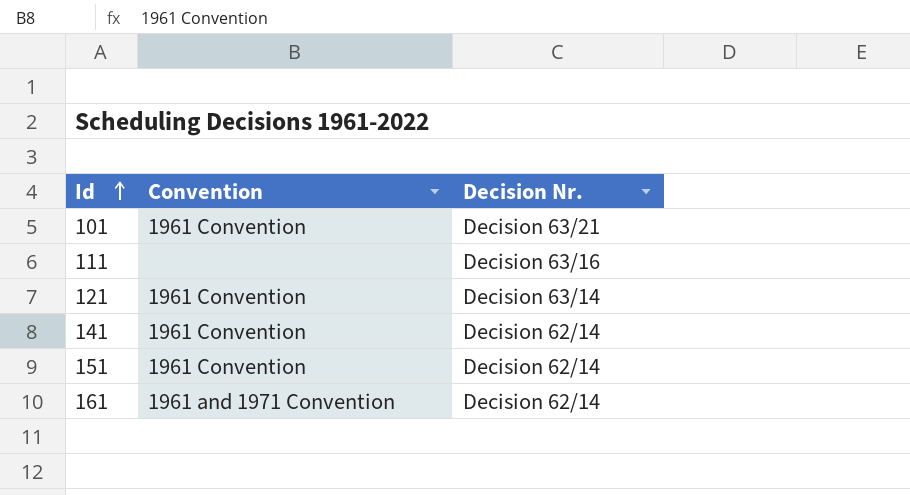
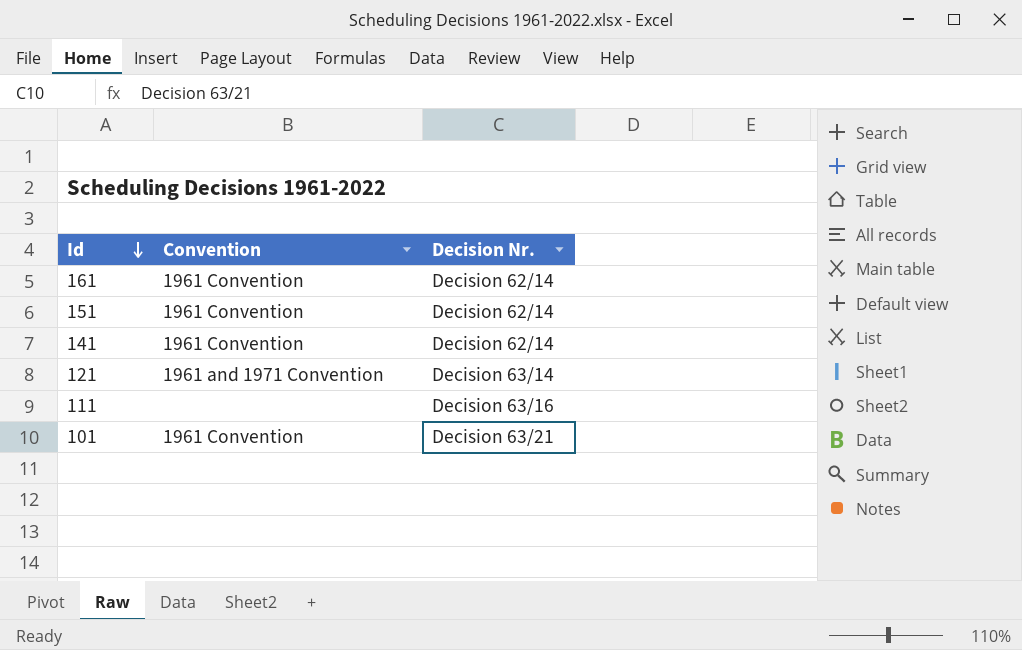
row order: Id ascending -> Id descending
161 | Convention: 1961 and 1971 Convention -> 1961 Convention
121 | Convention: 1961 Convention -> 1961 and 1971 Convention

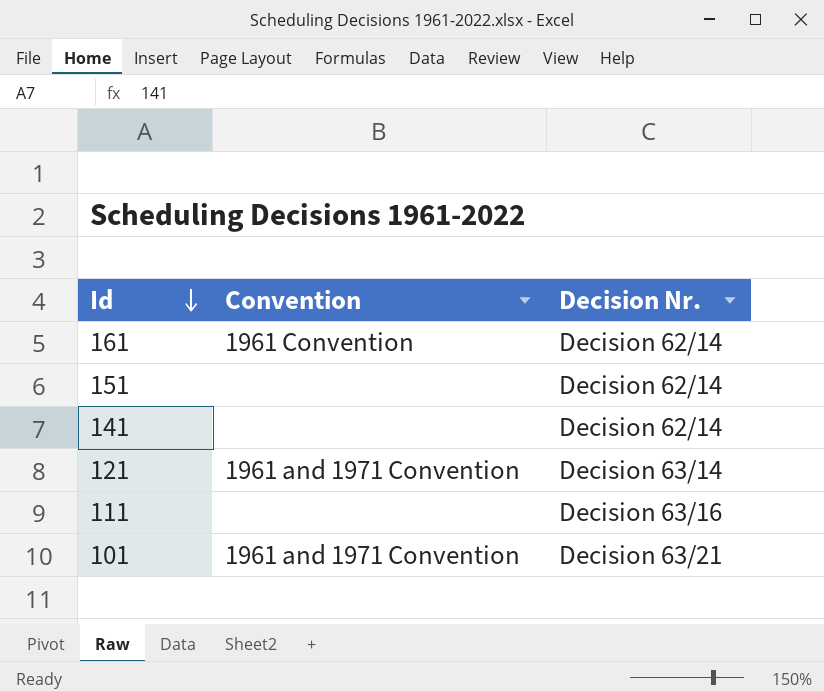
151 | Convention: 1961 Convention -> none
141 | Convention: 1961 Convention -> none
101 | Convention: 1961 Convention -> 1961 and 1971 Convention

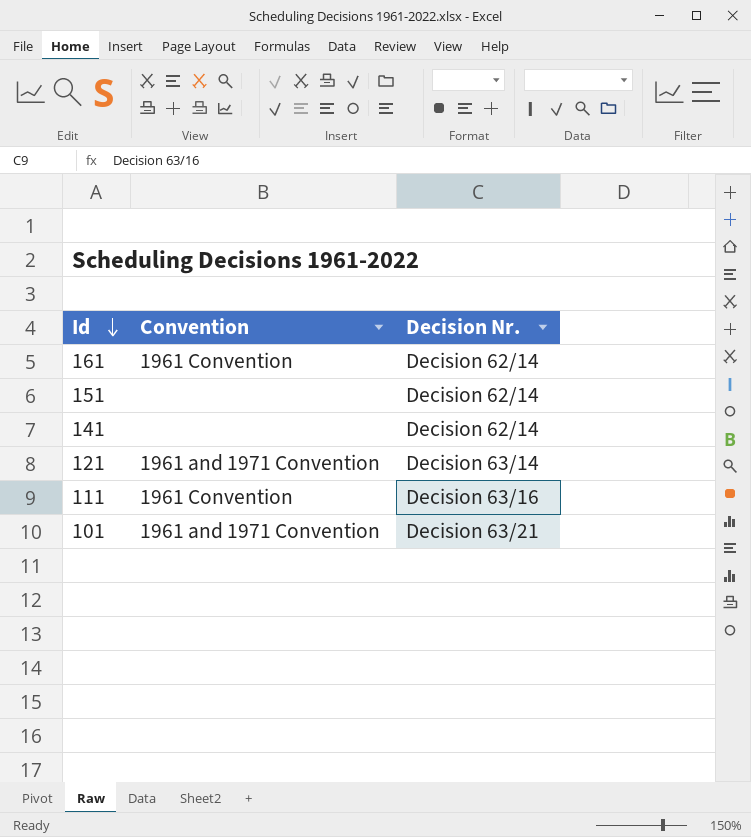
111 | Convention: none -> 1961 Convention

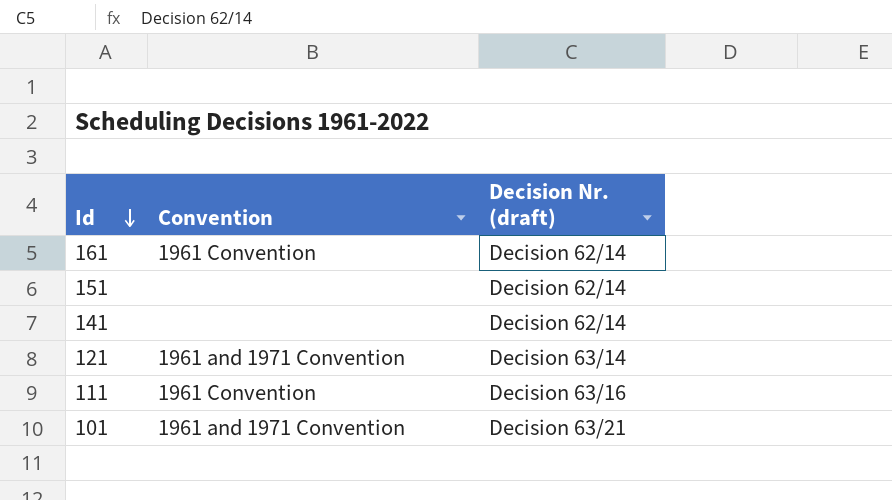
column name: Decision Nr. -> Decision Nr. (draft)

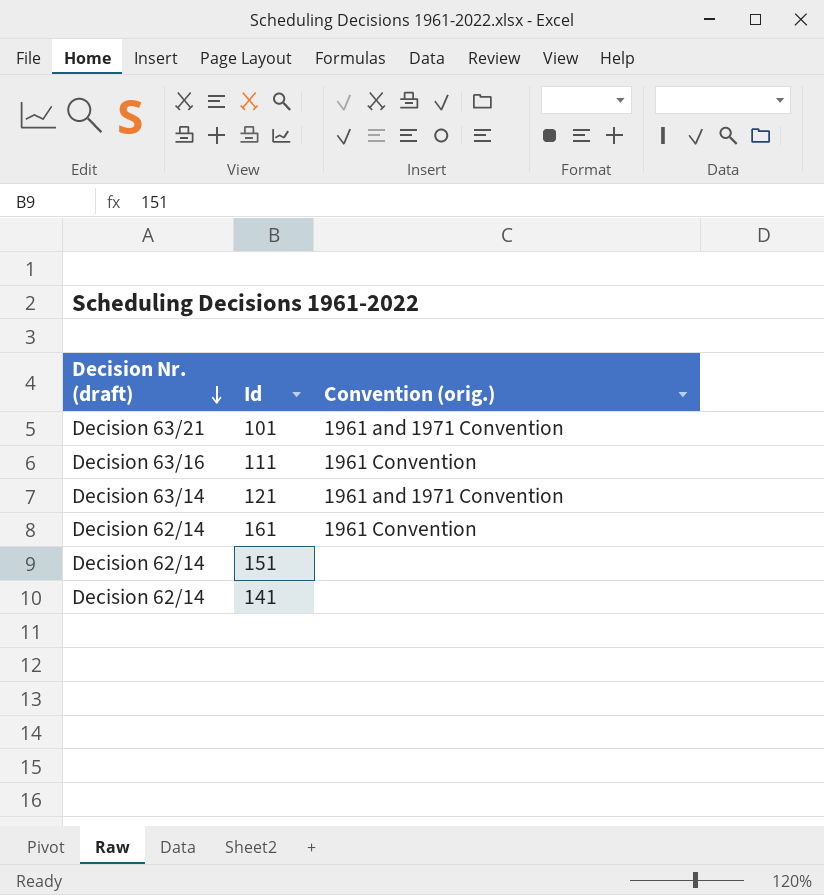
row order: Id descending -> Decision Nr. (draft) descending
column Decision Nr. (draft) | position: 3 -> 1
column name: Convention -> Convention (orig.)

